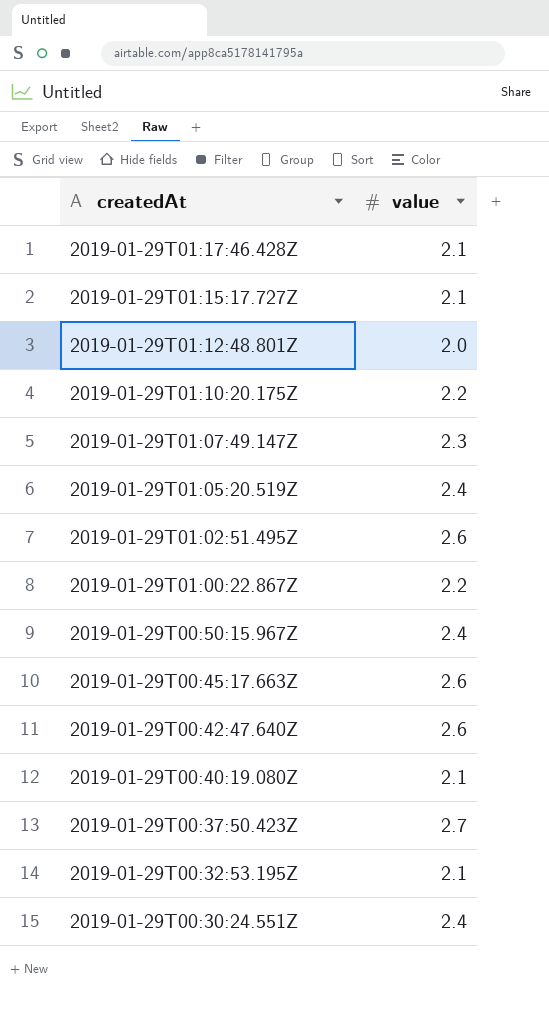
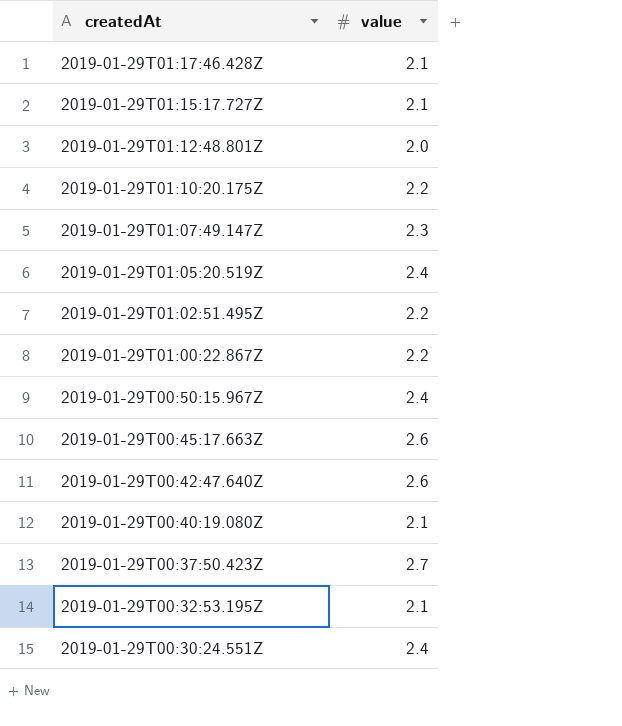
2019-01-29T01:02:51.495Z | value: 2.6 -> 2.2

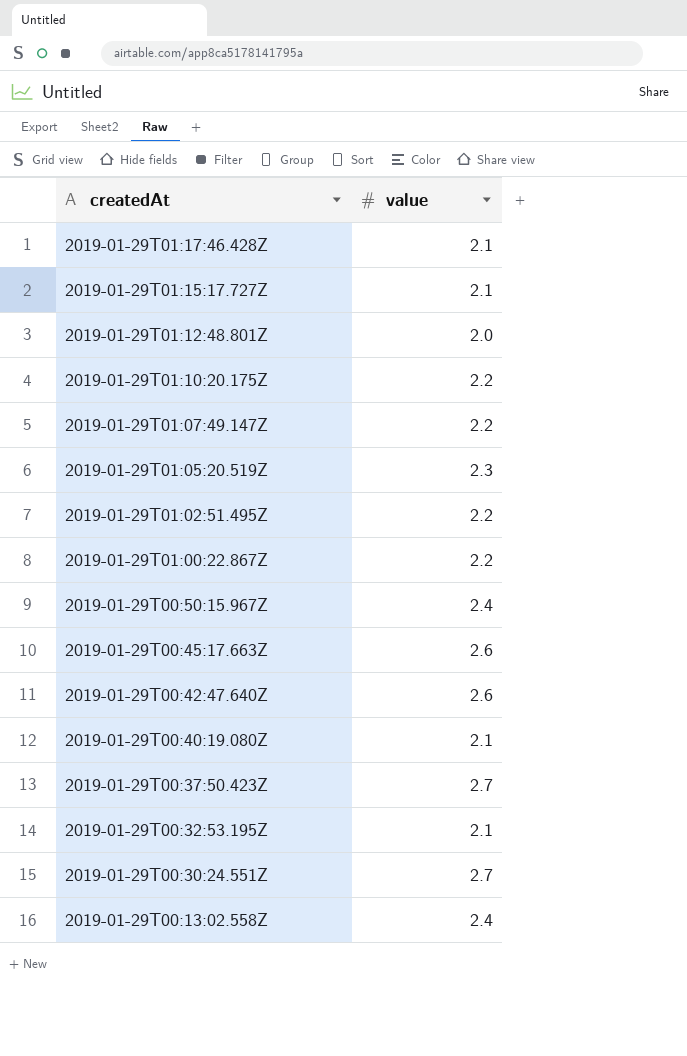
2019-01-29T01:07:49.147Z | value: 2.3 -> 2.2
2019-01-29T01:05:20.519Z | value: 2.4 -> 2.3
2019-01-29T00:30:24.551Z | value: 2.4 -> 2.7
row 2019-01-29T00:13:02.558Z: none -> 2.4

